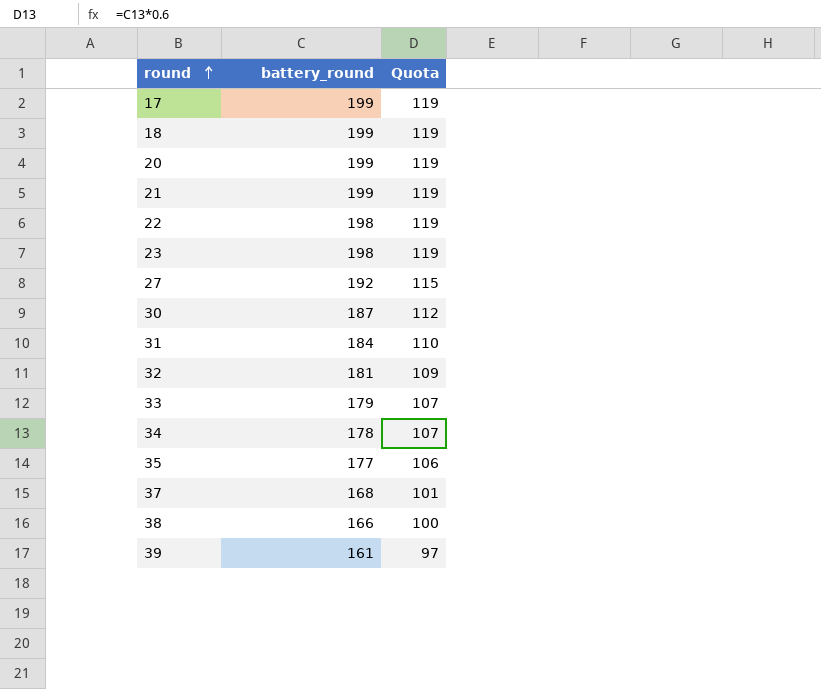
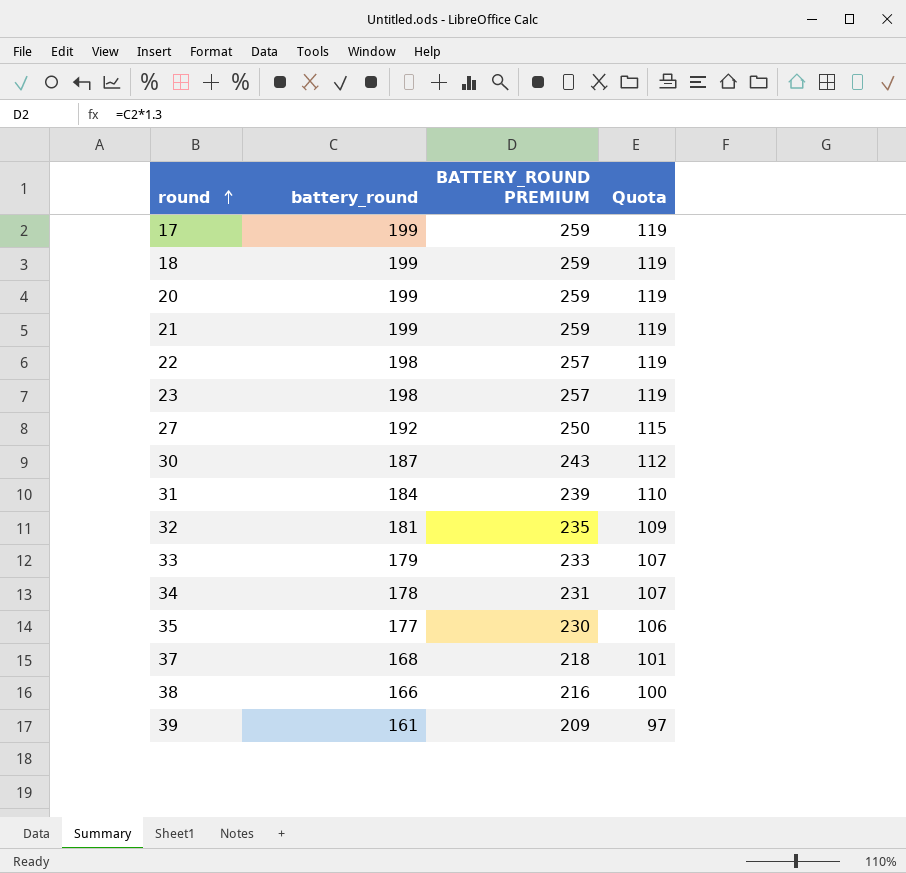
column BATTERY_ROUND PREMIUM | formula: none -> [battery_round] * 1.3

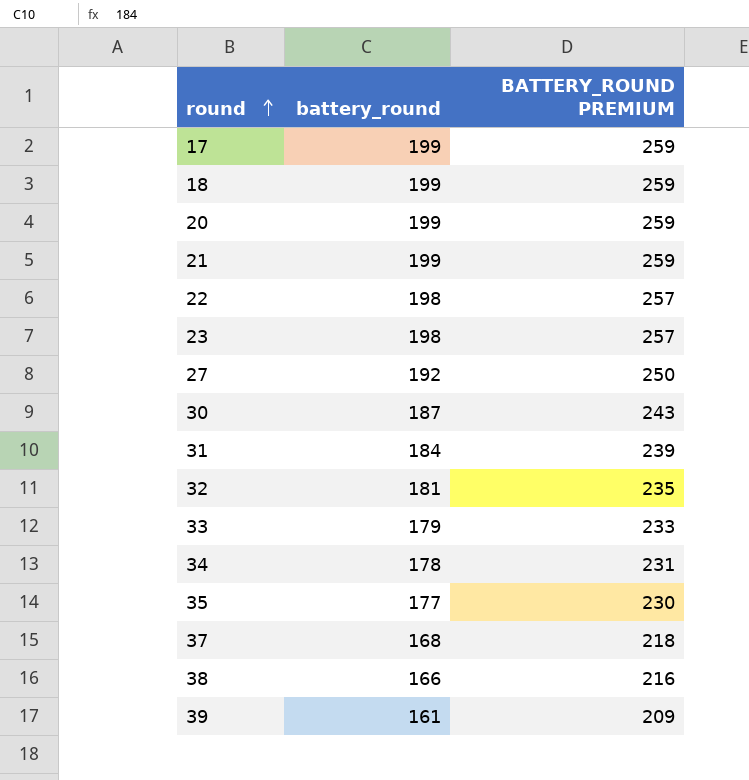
column Quota | formula: [battery_round] * 0.6 -> none

